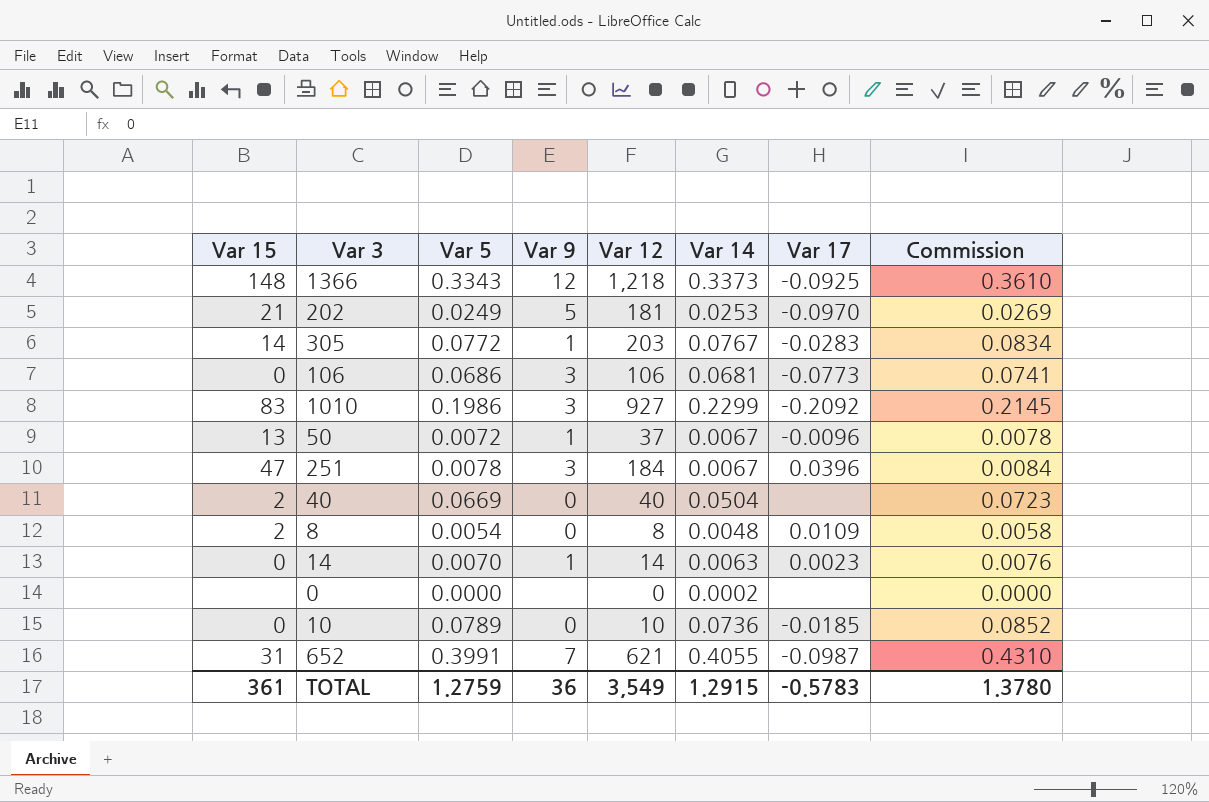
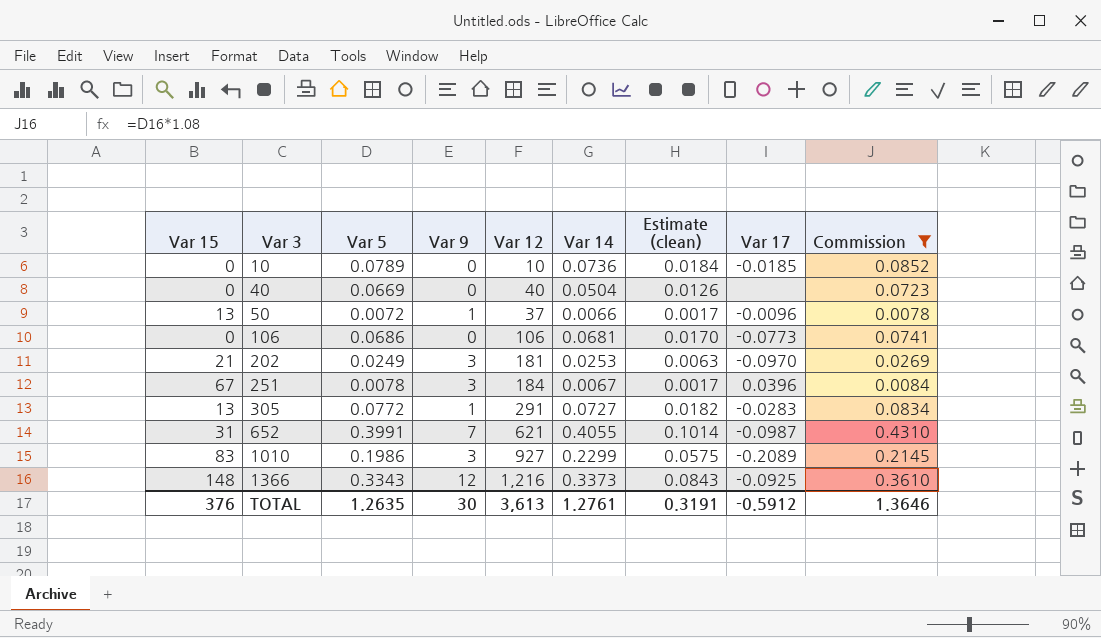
filter: none -> Commission >= 0.0078
row order: none -> Var 3 ascending
column Estimate (clean) | formula: none -> [Var 14] * 0.25
40 | Var 15: 2 -> 0
50 | Var 14: 0.0067 -> 0.0066
106 | Var 9: 3 -> 0
202 | Var 9: 5 -> 3
251 | Var 15: 47 -> 67
305 | Var 15: 14 -> 13
305 | Var 12: 203 -> 291
305 | Var 14: 0.0767 -> 0.0727
1010 | Var 17: -0.2092 -> -0.2089
1366 | Var 12: 1,218 -> 1,216
TOTAL | Var 15: 361 -> 376
TOTAL | Var 5: 1.2759 -> 1.2635
TOTAL | Var 9: 36 -> 30
TOTAL | Var 12: 3,549 -> 3,613
TOTAL | Var 14: 1.2915 -> 1.2761
TOTAL | Var 17: -0.5783 -> -0.5912
TOTAL | Commission: 1.3780 -> 1.3646

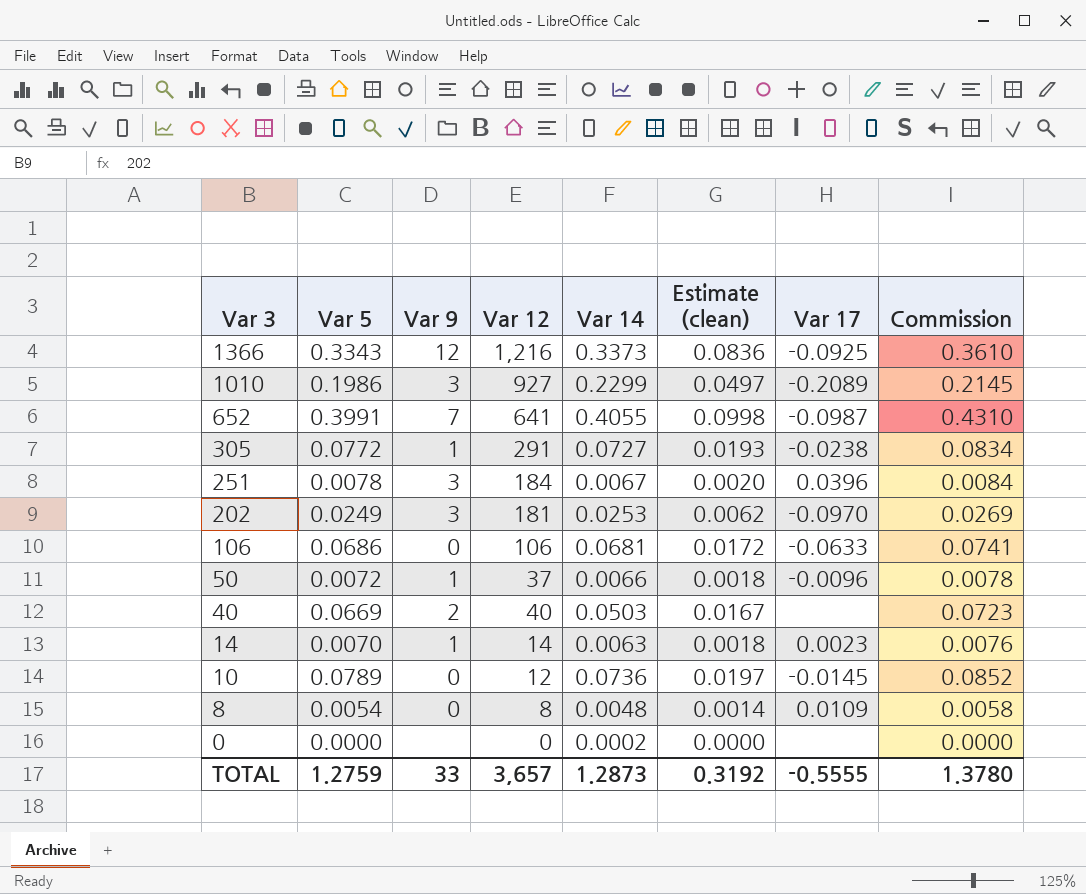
filter: Commission >= 0.0078 -> none
row order: Var 3 ascending -> Var 3 descending
column Var 15 | position: 1 -> none
column Estimate (clean) | formula: [Var 14] * 0.25 -> [Var 5] * 0.25
652 | Var 12: 621 -> 641
305 | Var 17: -0.0283 -> -0.0238
106 | Var 17: -0.0773 -> -0.0633
40 | Var 9: 0 -> 2
40 | Var 14: 0.0504 -> 0.0503
10 | Var 12: 10 -> 12
10 | Var 17: -0.0185 -> -0.0145
TOTAL | Var 5: 1.2635 -> 1.2759
TOTAL | Var 9: 30 -> 33
TOTAL | Var 12: 3,613 -> 3,657
TOTAL | Var 14: 1.2761 -> 1.2873
TOTAL | Estimate (clean): 0.3191 -> 0.3192
TOTAL | Var 17: -0.5912 -> -0.5555
TOTAL | Commission: 1.3646 -> 1.3780

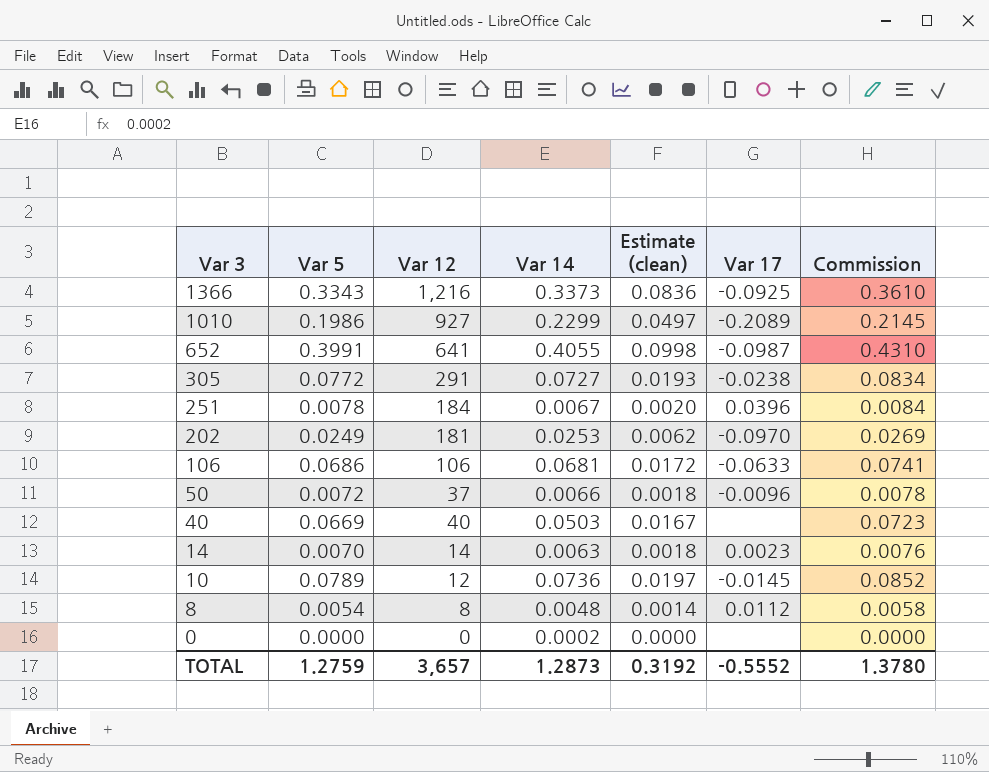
column Var 9 | position: 3 -> none
8 | Var 17: 0.0109 -> 0.0112
TOTAL | Var 17: -0.5555 -> -0.5552

